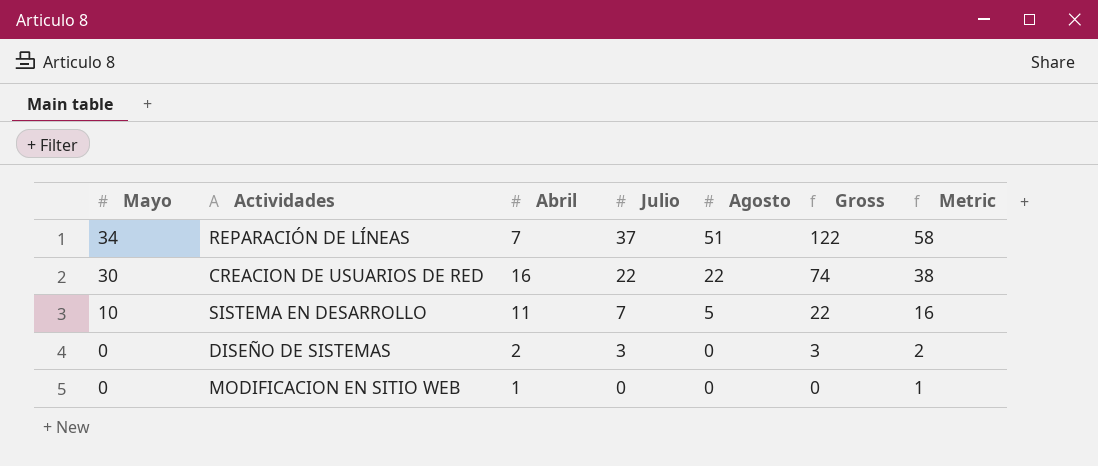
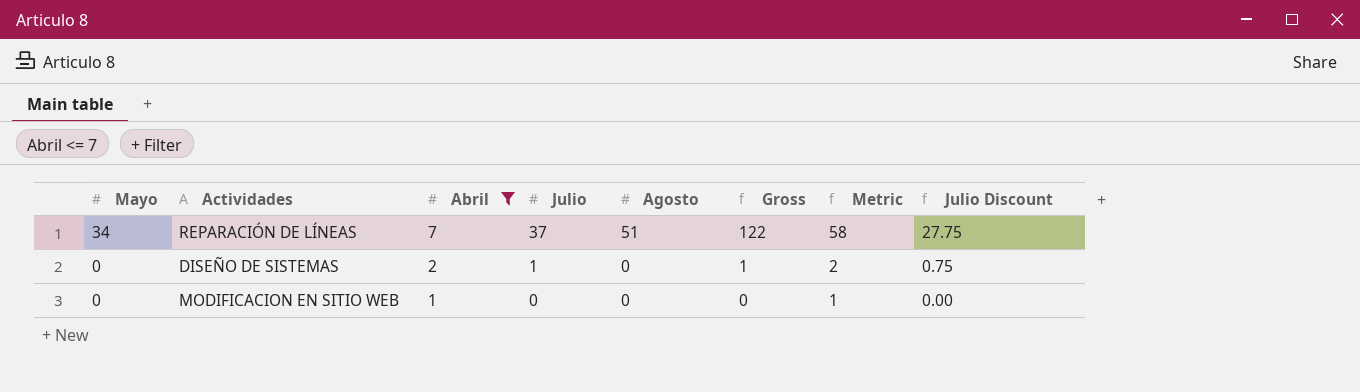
filter: none -> Abril <= 7
column Julio Discount | formula: none -> [Julio] * 0.75
DISEÑO DE SISTEMAS | Julio: 3 -> 1
DISEÑO DE SISTEMAS | Gross: 3 -> 1

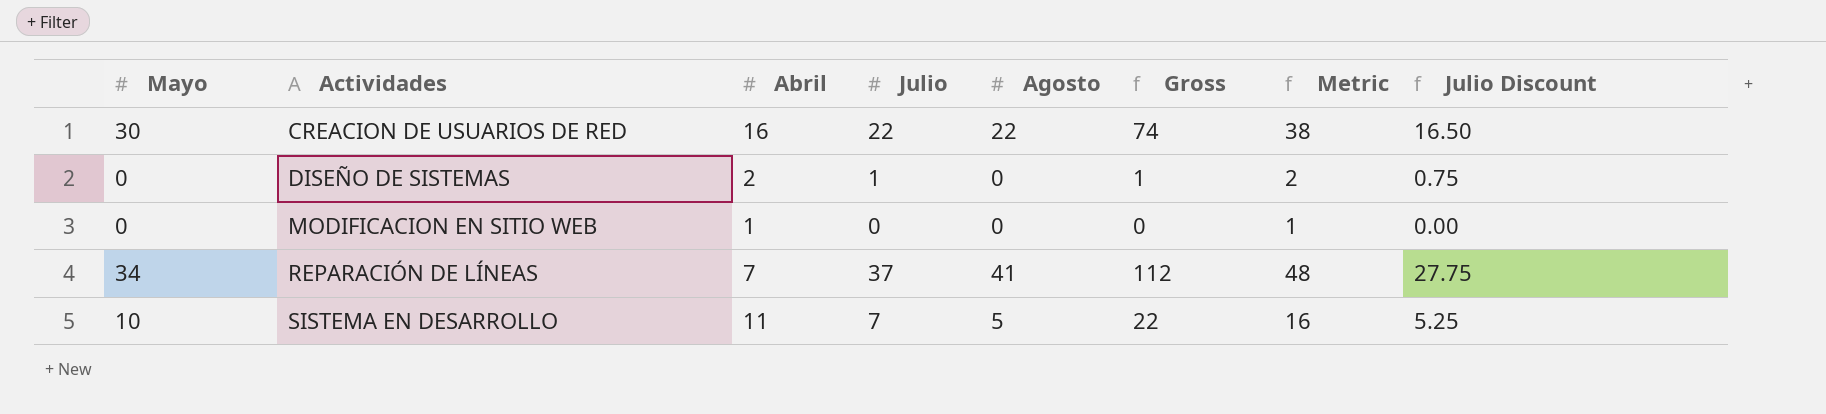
filter: Abril <= 7 -> none
row order: Mayo descending -> Actividades ascending
REPARACIÓN DE LÍNEAS | Agosto: 51 -> 41
REPARACIÓN DE LÍNEAS | Gross: 122 -> 112
REPARACIÓN DE LÍNEAS | Metric: 58 -> 48

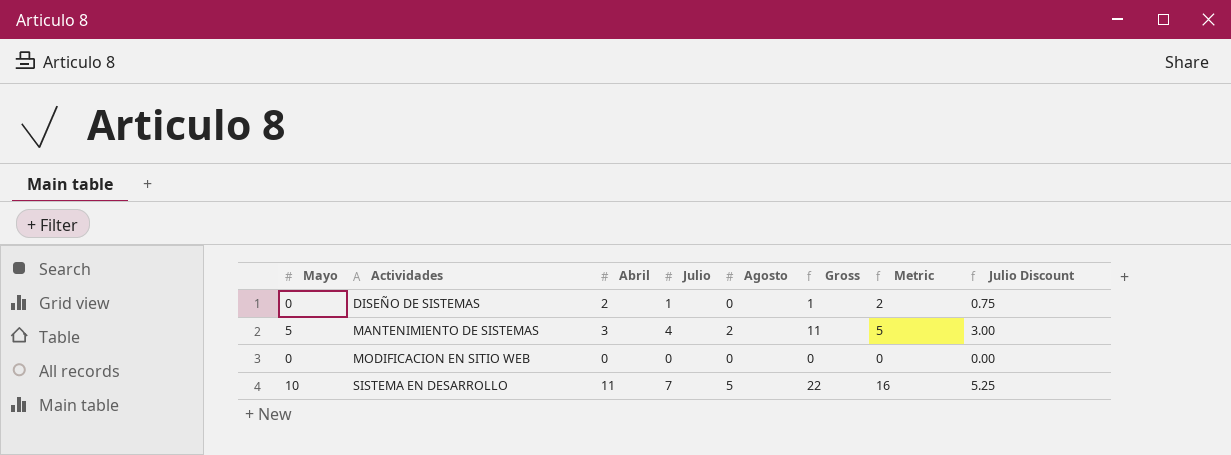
row CREACION DE USUARIOS DE RED: 30 | 16 | 22 | 22 | 74 | 38 | 16.50 -> none
row REPARACIÓN DE LÍNEAS: 34 | 7 | 37 | 41 | 112 | 48 | 27.75 -> none
row MANTENIMIENTO DE SISTEMAS: none -> 5 | 3 | 4 | 2 | 11 | 5 | 3.00
MODIFICACION EN SITIO WEB | Abril: 1 -> 0
MODIFICACION EN SITIO WEB | Metric: 1 -> 0

